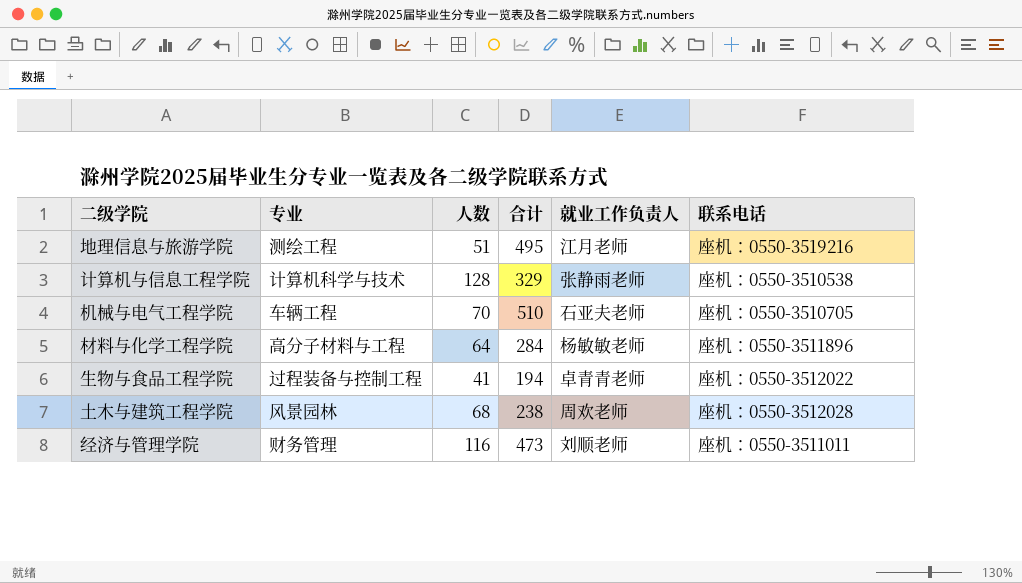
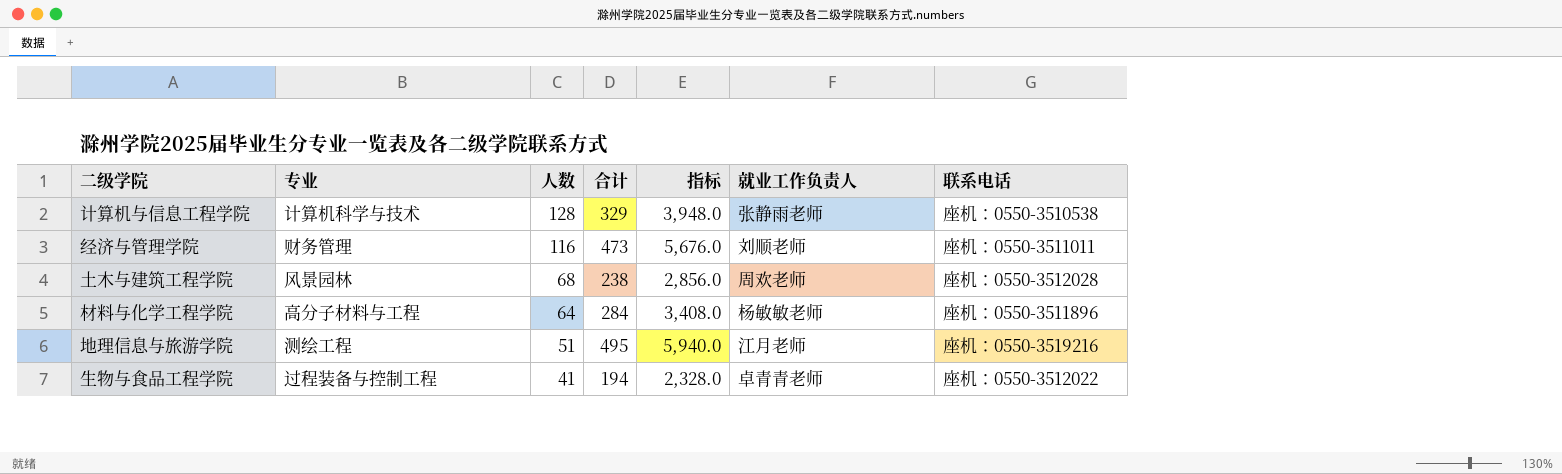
row order: none -> 人数 descending
column 指标 | formula: none -> [合计] * 12
row 机械与电气工程学院: 车辆工程 | 70 | 510 | 石亚夫老师 | 座机：0550-3510705 -> none

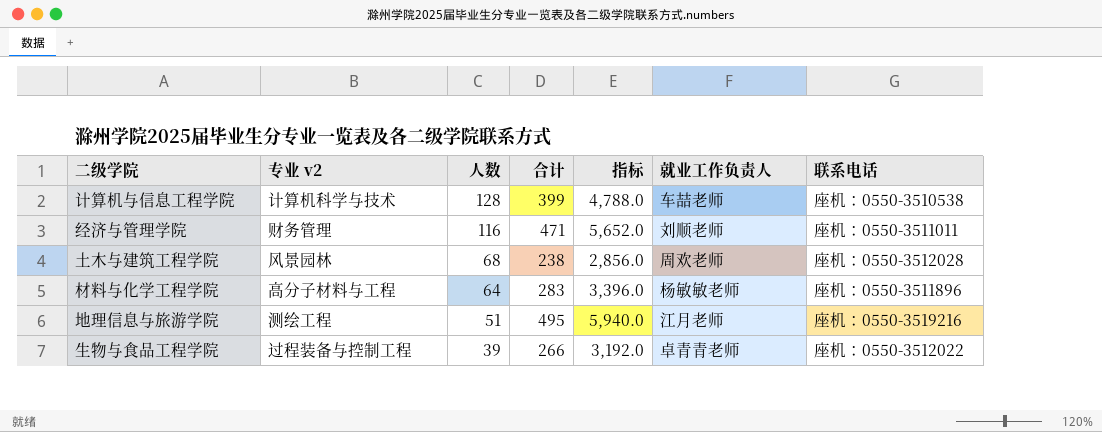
column name: 专业 -> 专业 v2
计算机与信息工程学院 | 合计: 329 -> 399
计算机与信息工程学院 | 指标: 3,948.0 -> 4,788.0
计算机与信息工程学院 | 就业工作负责人: 张静雨老师 -> 车喆老师
经济与管理学院 | 合计: 473 -> 471
经济与管理学院 | 指标: 5,676.0 -> 5,652.0
材料与化学工程学院 | 合计: 284 -> 283
材料与化学工程学院 | 指标: 3,408.0 -> 3,396.0
生物与食品工程学院 | 人数: 41 -> 39
生物与食品工程学院 | 合计: 194 -> 266
生物与食品工程学院 | 指标: 2,328.0 -> 3,192.0

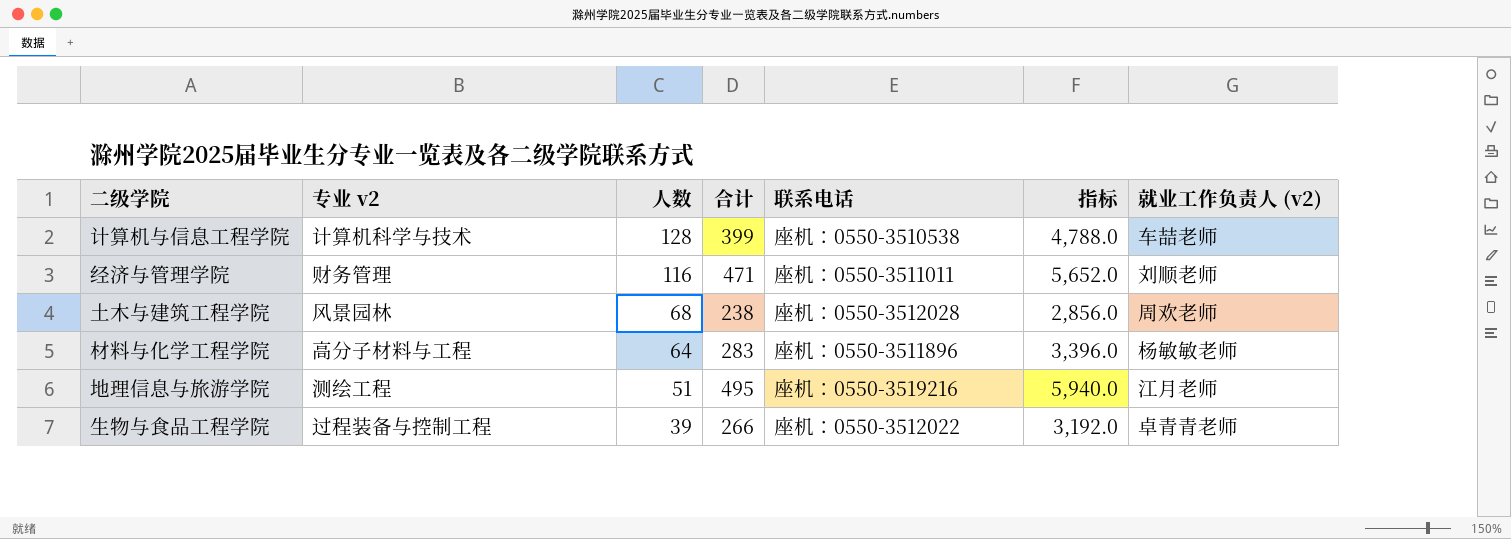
column 联系电话 | position: 7 -> 5
column name: 就业工作负责人 -> 就业工作负责人 (v2)

